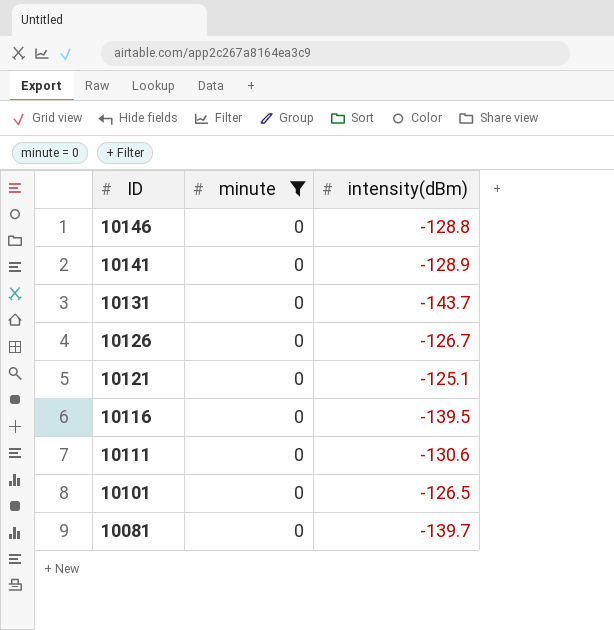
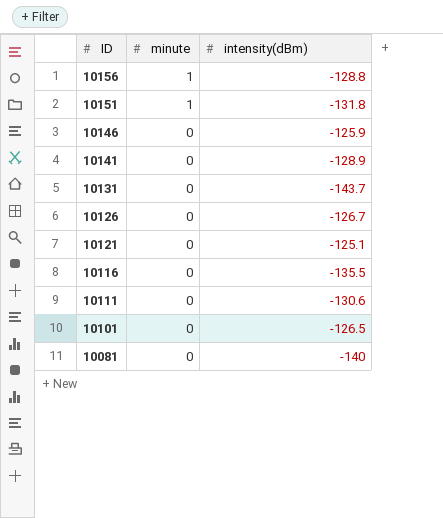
filter: minute = 0 -> none
10146 | intensity(dBm): -128.8 -> -125.9
10116 | intensity(dBm): -139.5 -> -135.5
10081 | intensity(dBm): -139.7 -> -140

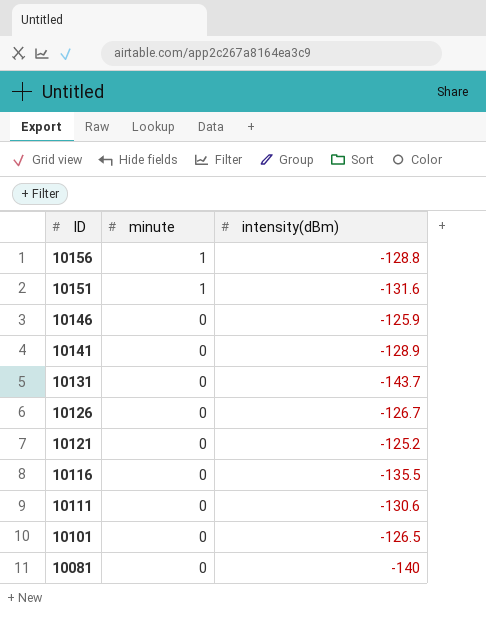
10151 | intensity(dBm): -131.8 -> -131.6
10121 | intensity(dBm): -125.1 -> -125.2

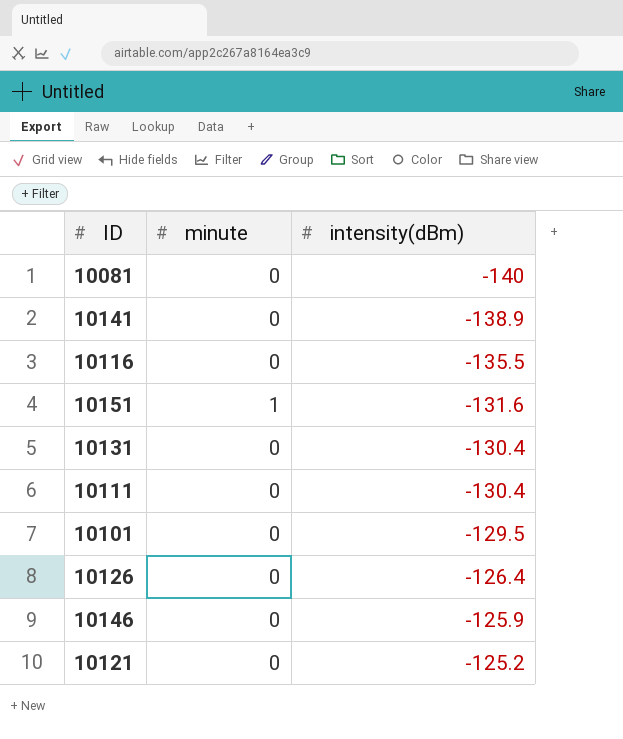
row order: ID descending -> intensity(dBm) ascending
row 10156: 1 | -128.8 -> none
10141 | intensity(dBm): -128.9 -> -138.9
10131 | intensity(dBm): -143.7 -> -130.4
10111 | intensity(dBm): -130.6 -> -130.4
10101 | intensity(dBm): -126.5 -> -129.5
10126 | intensity(dBm): -126.7 -> -126.4

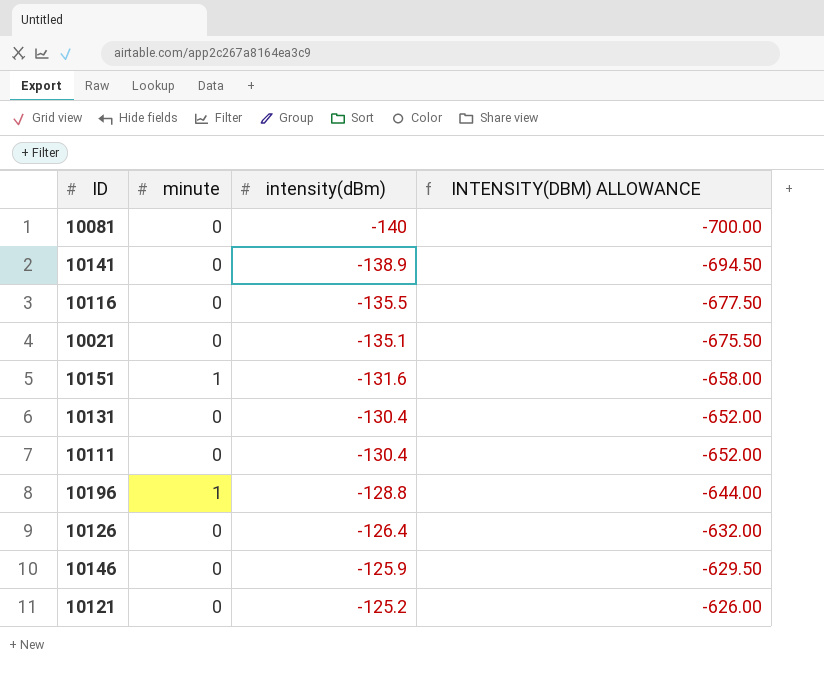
column INTENSITY(DBM) ALLOWANCE | formula: none -> [intensity(dBm)] * 5
row 10101: 0 | -129.5 -> none
row 10021: none -> 0 | -135.1 | -675.50
row 10196: none -> 1 | -128.8 | -644.00

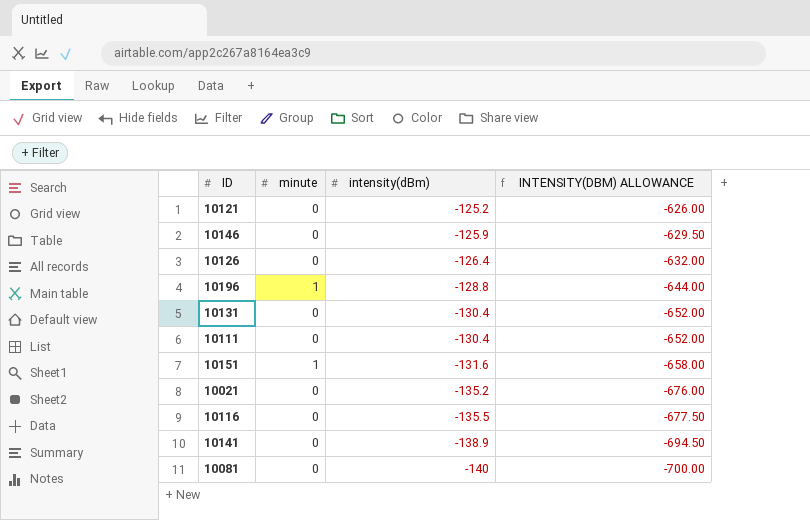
row order: intensity(dBm) ascending -> intensity(dBm) descending
10021 | intensity(dBm): -135.1 -> -135.2
10021 | INTENSITY(DBM) ALLOWANCE: -675.50 -> -676.00

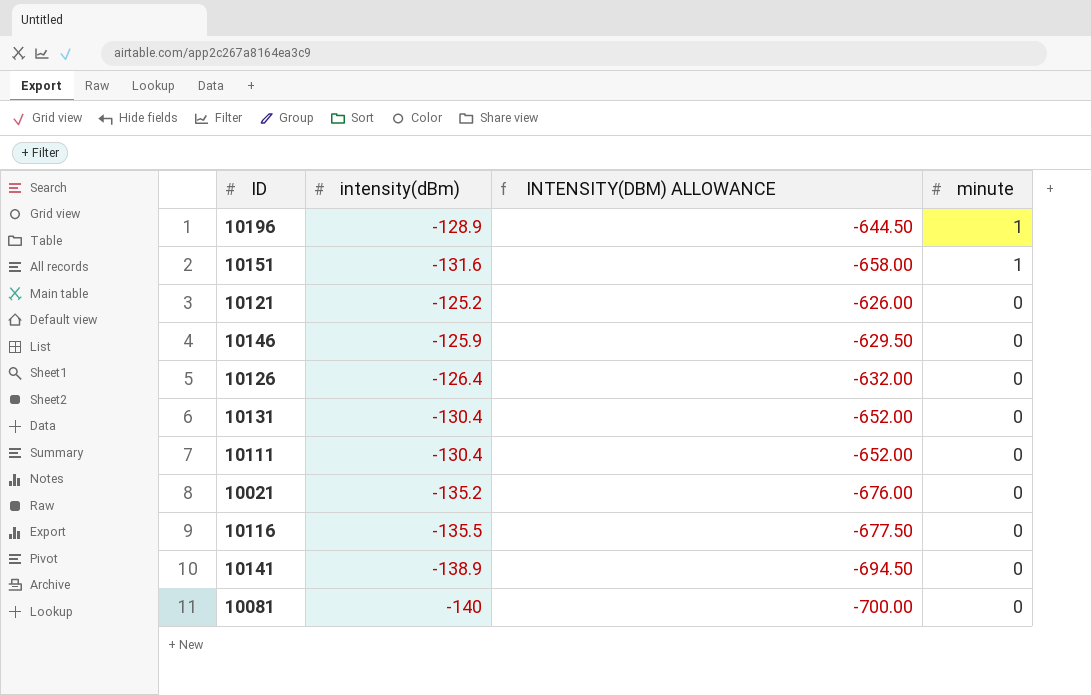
row order: intensity(dBm) descending -> minute descending
column minute | position: 2 -> 4
10196 | intensity(dBm): -128.8 -> -128.9
10196 | INTENSITY(DBM) ALLOWANCE: -644.00 -> -644.50

